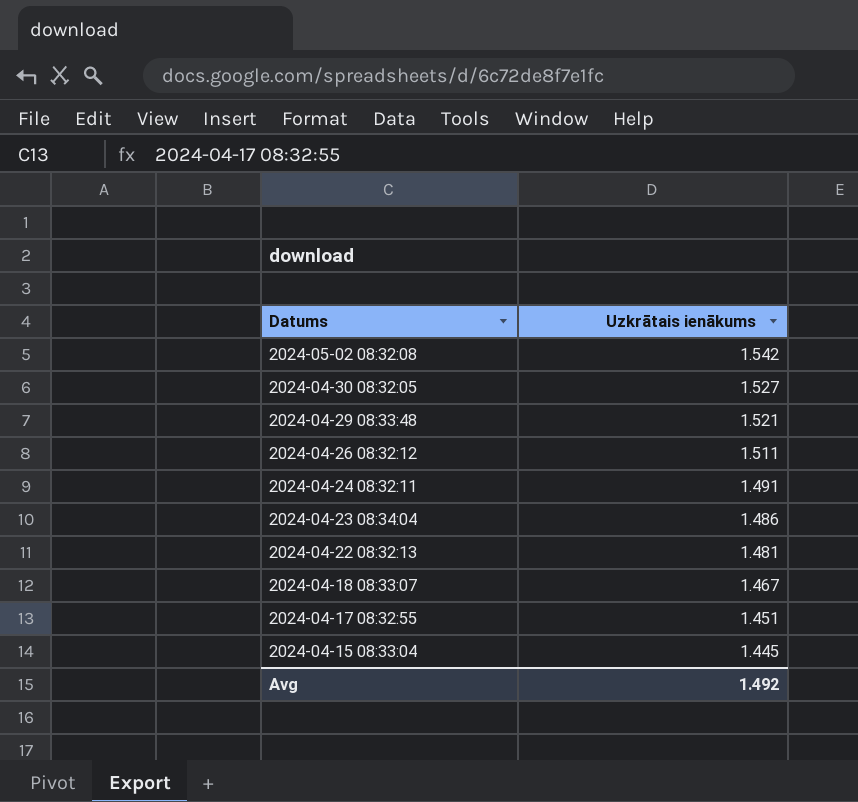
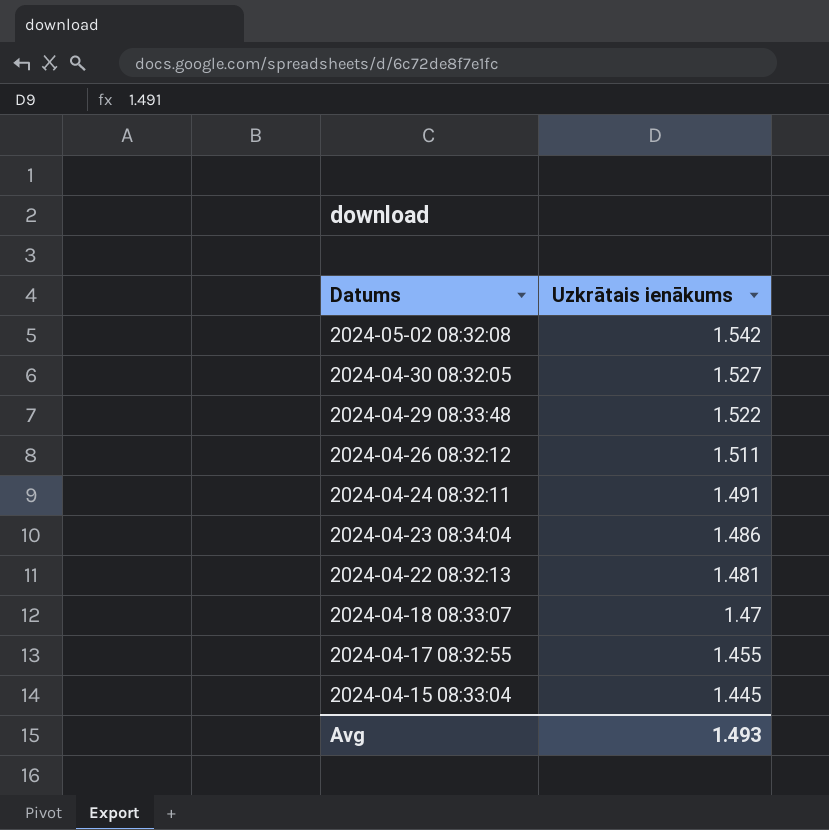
2024-04-29 08:33:48 | Uzkrātais ienākums: 1.521 -> 1.522
2024-04-18 08:33:07 | Uzkrātais ienākums: 1.467 -> 1.47
2024-04-17 08:32:55 | Uzkrātais ienākums: 1.451 -> 1.455
Avg | Uzkrātais ienākums: 1.492 -> 1.493

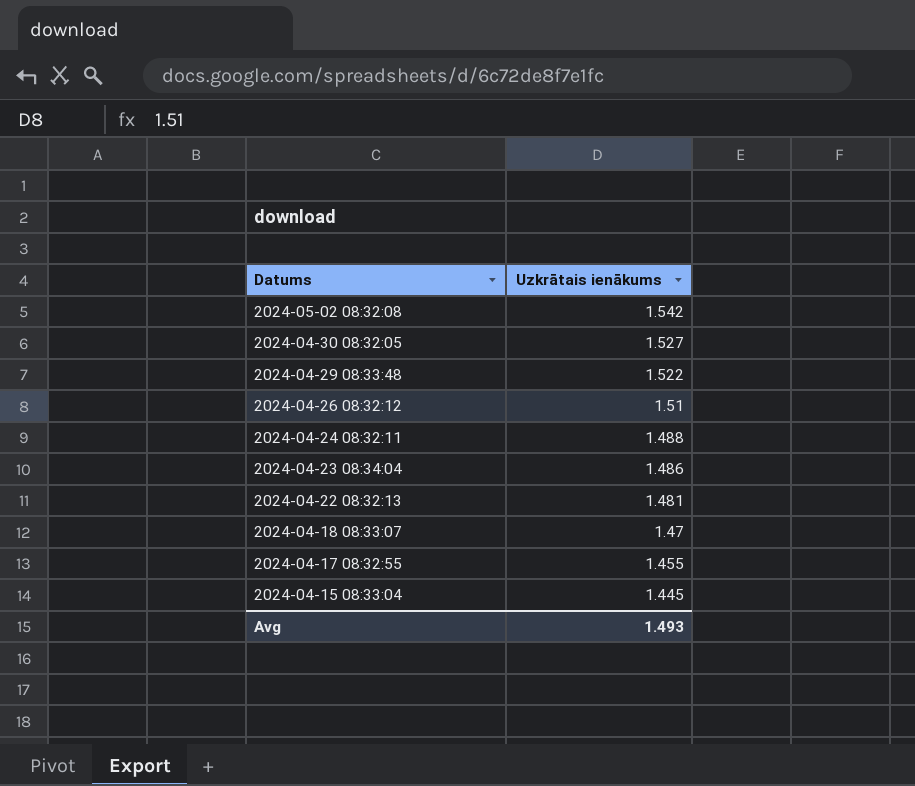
2024-04-26 08:32:12 | Uzkrātais ienākums: 1.511 -> 1.51
2024-04-24 08:32:11 | Uzkrātais ienākums: 1.491 -> 1.488

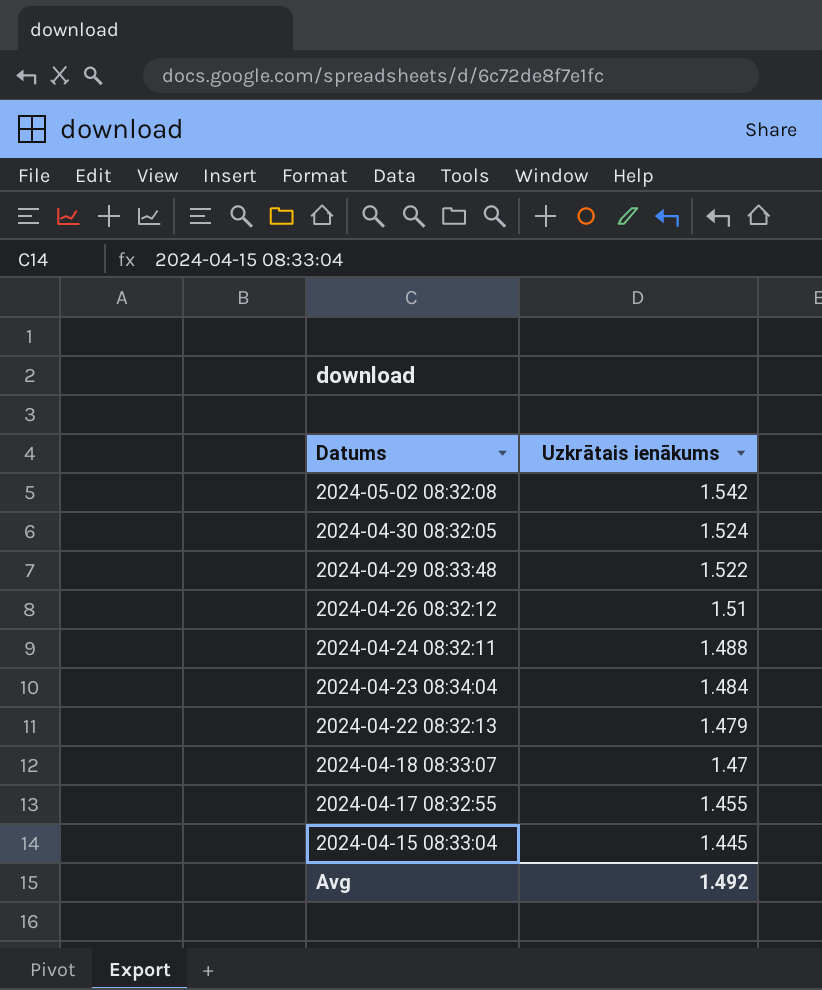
2024-04-30 08:32:05 | Uzkrātais ienākums: 1.527 -> 1.524
2024-04-23 08:34:04 | Uzkrātais ienākums: 1.486 -> 1.484
2024-04-22 08:32:13 | Uzkrātais ienākums: 1.481 -> 1.479
Avg | Uzkrātais ienākums: 1.493 -> 1.492

